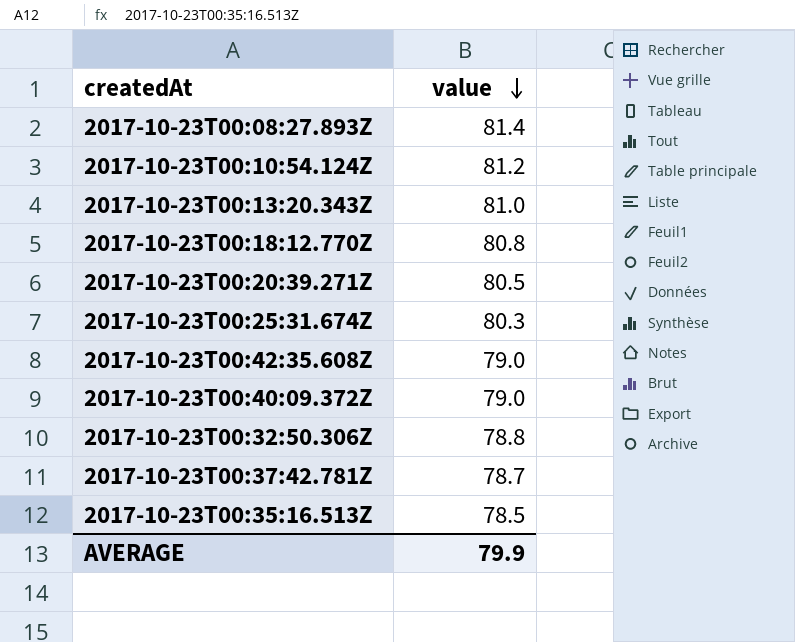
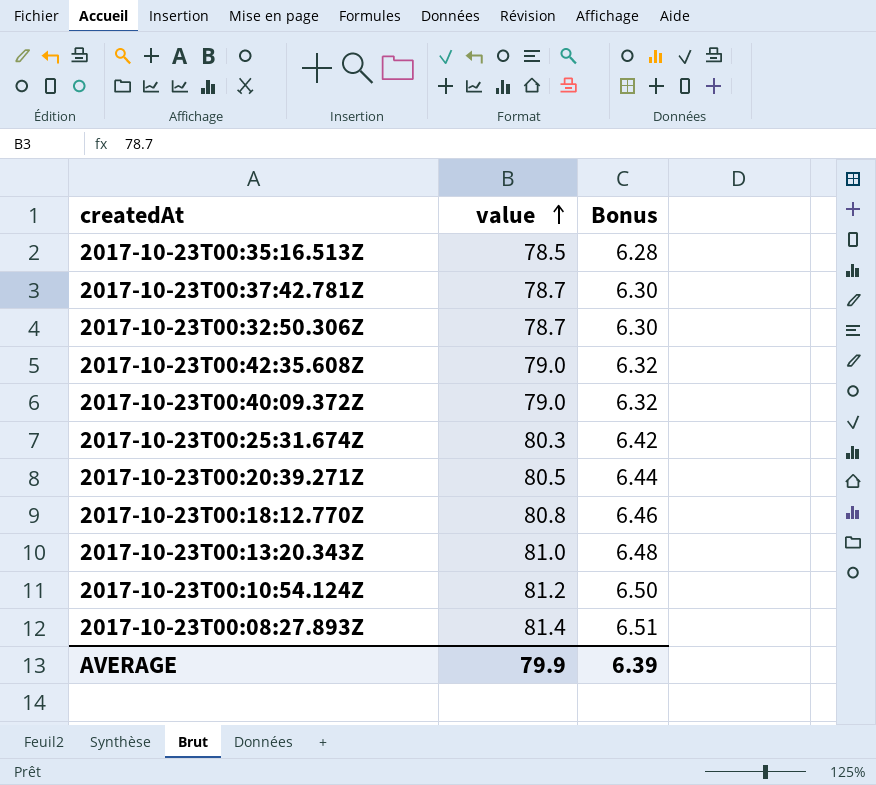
row order: value descending -> value ascending
column Bonus | formula: none -> [value] * 0.08
2017-10-23T00:32:50.306Z | value: 78.8 -> 78.7

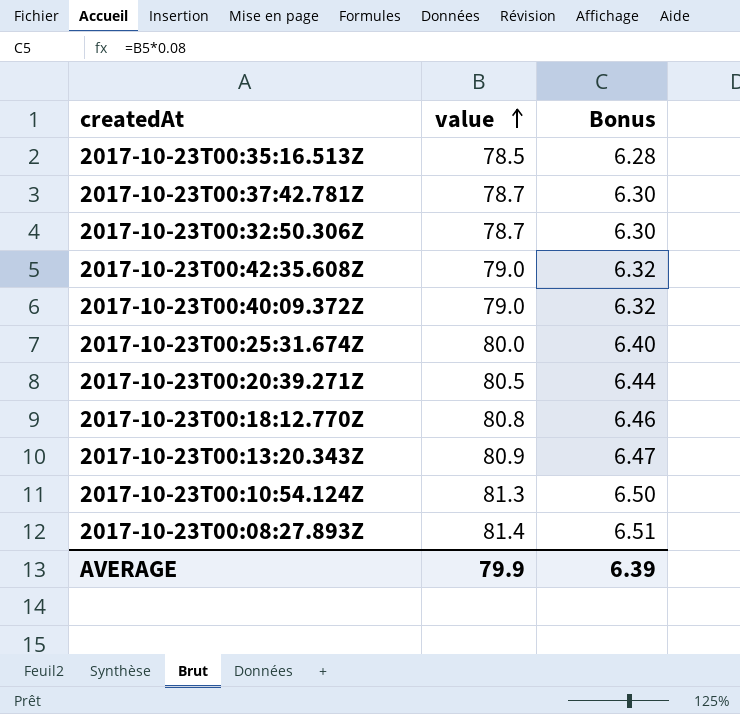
2017-10-23T00:25:31.674Z | value: 80.3 -> 80.0
2017-10-23T00:25:31.674Z | Bonus: 6.42 -> 6.40
2017-10-23T00:13:20.343Z | value: 81.0 -> 80.9
2017-10-23T00:13:20.343Z | Bonus: 6.48 -> 6.47
2017-10-23T00:10:54.124Z | value: 81.2 -> 81.3

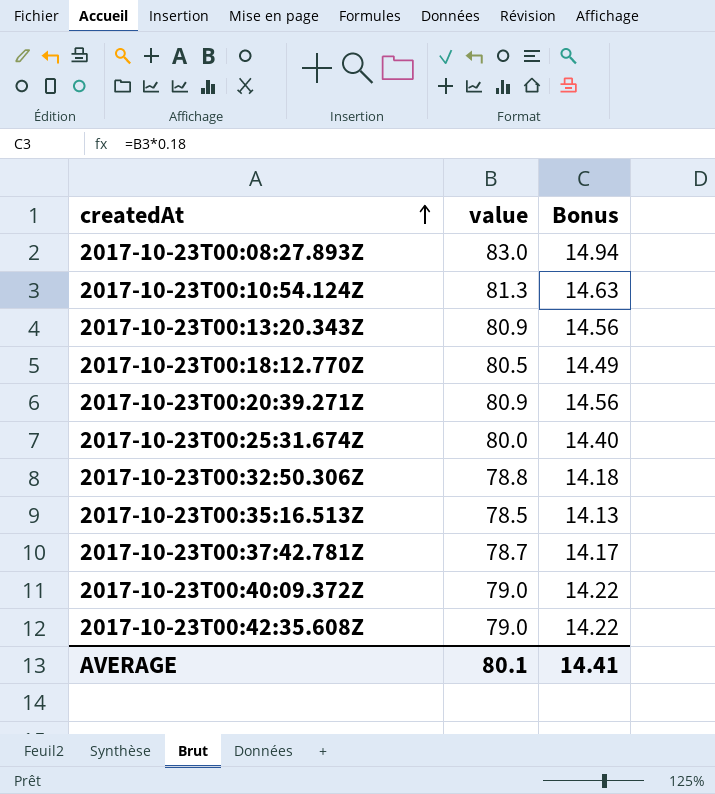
row order: value ascending -> createdAt ascending
column Bonus | formula: [value] * 0.08 -> [value] * 0.18
2017-10-23T00:08:27.893Z | value: 81.4 -> 83.0
2017-10-23T00:18:12.770Z | value: 80.8 -> 80.5
2017-10-23T00:20:39.271Z | value: 80.5 -> 80.9
2017-10-23T00:32:50.306Z | value: 78.7 -> 78.8
AVERAGE | value: 79.9 -> 80.1
AVERAGE | Bonus: 6.39 -> 14.41

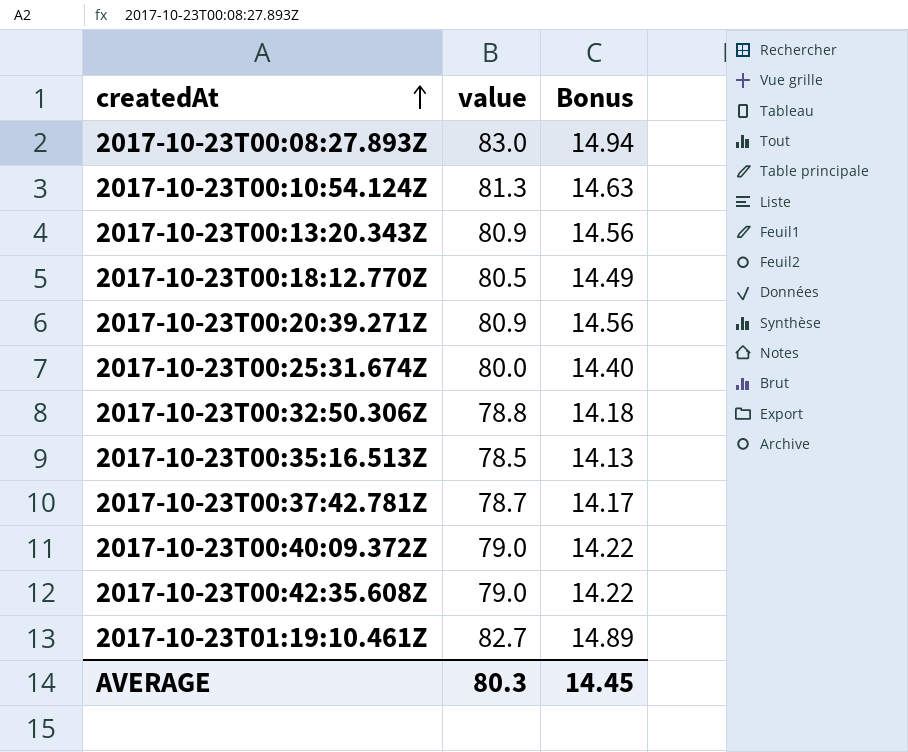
row 2017-10-23T01:19:10.461Z: none -> 82.7 | 14.89
AVERAGE | value: 80.1 -> 80.3
AVERAGE | Bonus: 14.41 -> 14.45

